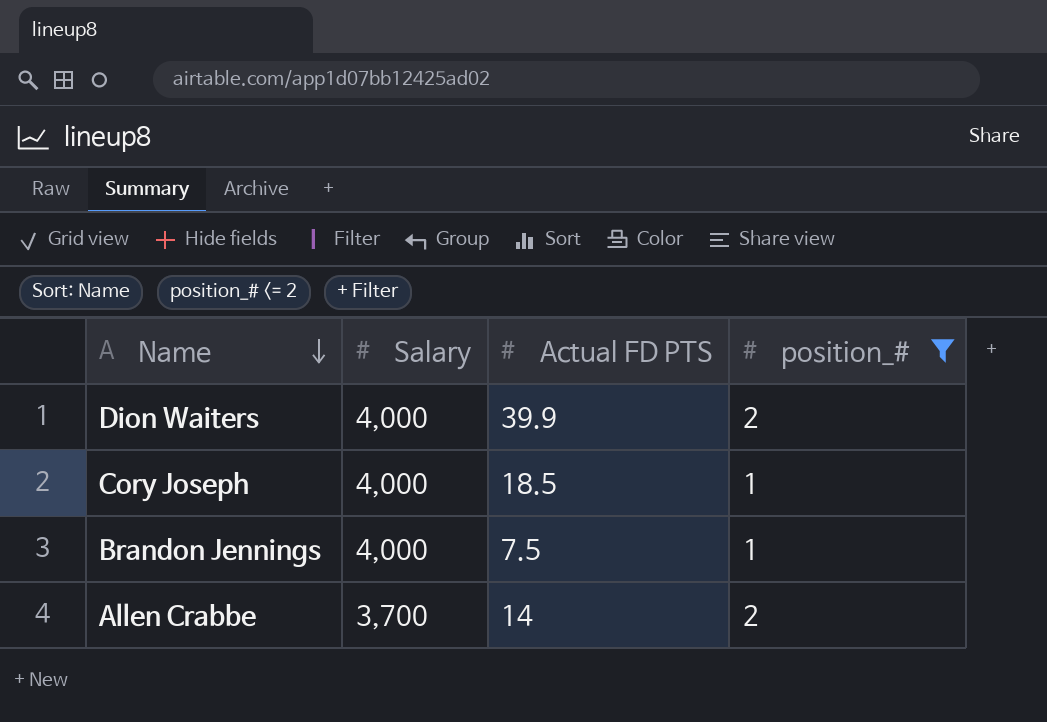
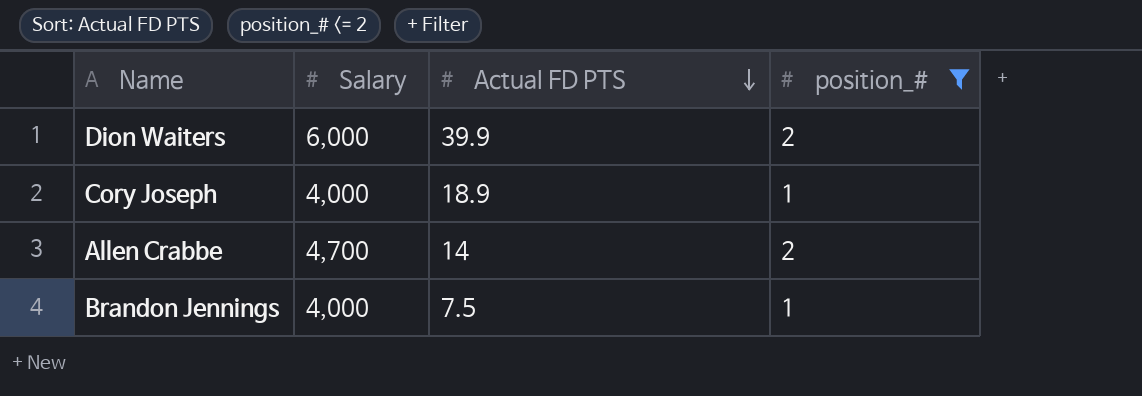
row order: Name descending -> Actual FD PTS descending
Dion Waiters | Salary: 4,000 -> 6,000
Cory Joseph | Actual FD PTS: 18.5 -> 18.9
Allen Crabbe | Salary: 3,700 -> 4,700

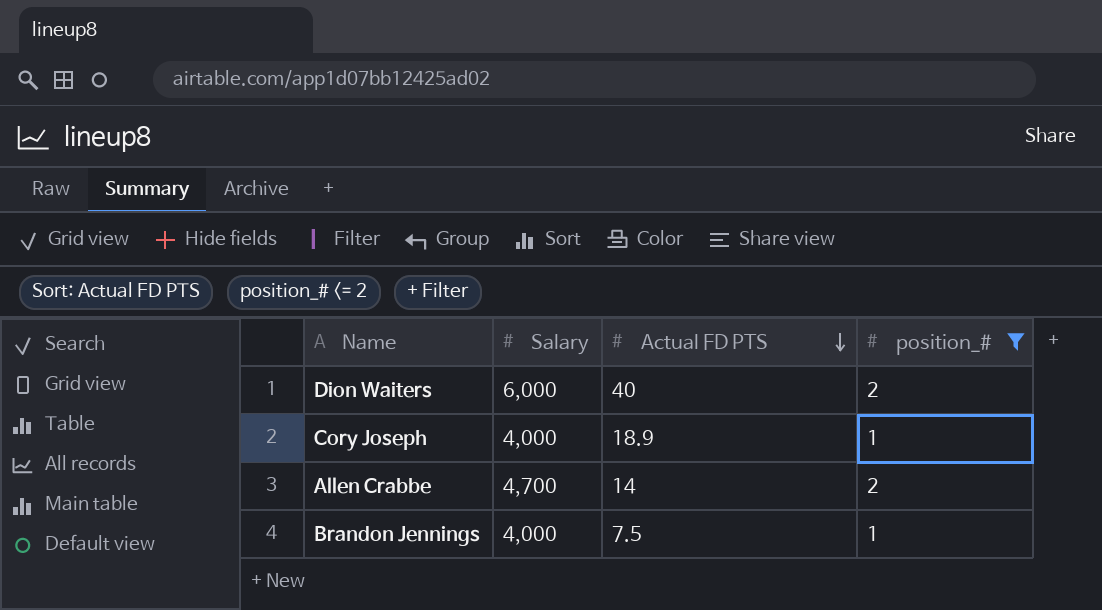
Dion Waiters | Actual FD PTS: 39.9 -> 40

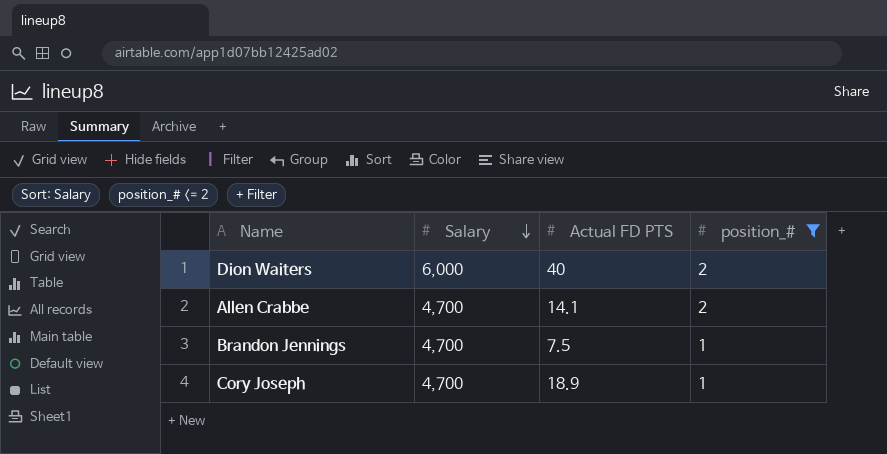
row order: Actual FD PTS descending -> Salary descending
Allen Crabbe | Actual FD PTS: 14 -> 14.1
Brandon Jennings | Salary: 4,000 -> 4,700
Cory Joseph | Salary: 4,000 -> 4,700

